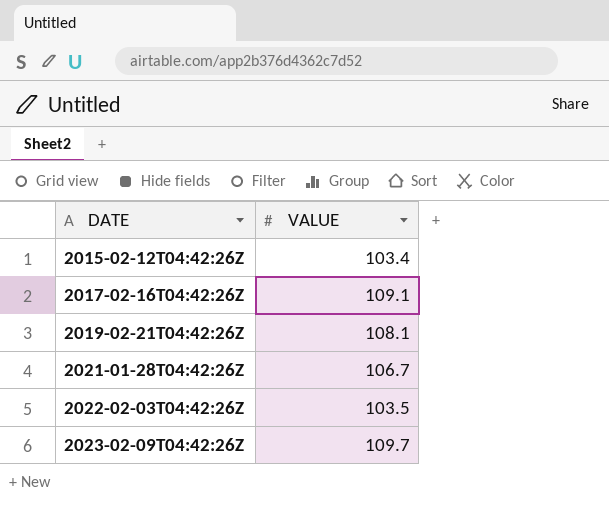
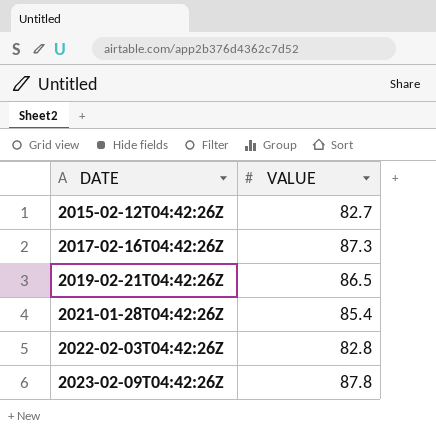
2015-02-12T04:42:26Z | VALUE: 103.4 -> 82.7
2017-02-16T04:42:26Z | VALUE: 109.1 -> 87.3
2019-02-21T04:42:26Z | VALUE: 108.1 -> 86.5
2021-01-28T04:42:26Z | VALUE: 106.7 -> 85.4
2022-02-03T04:42:26Z | VALUE: 103.5 -> 82.8
2023-02-09T04:42:26Z | VALUE: 109.7 -> 87.8

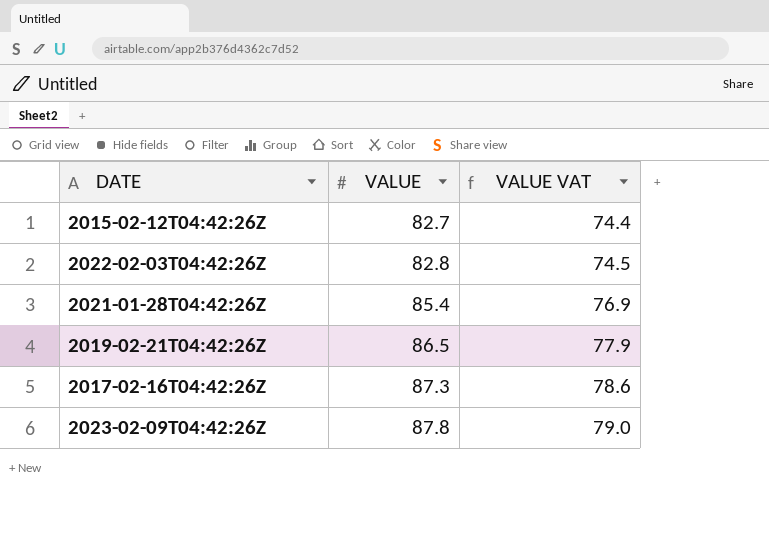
row order: DATE ascending -> VALUE ascending
column VALUE VAT | formula: none -> [VALUE] * 0.9

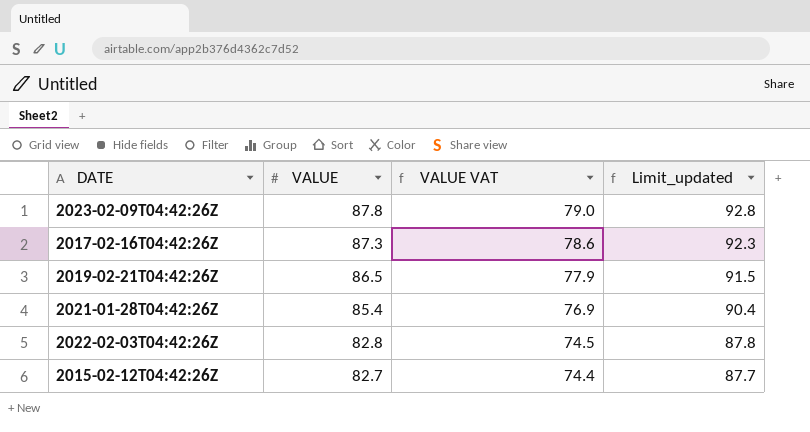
row order: VALUE ascending -> VALUE descending
column Limit_updated | formula: none -> [VALUE] + 5

